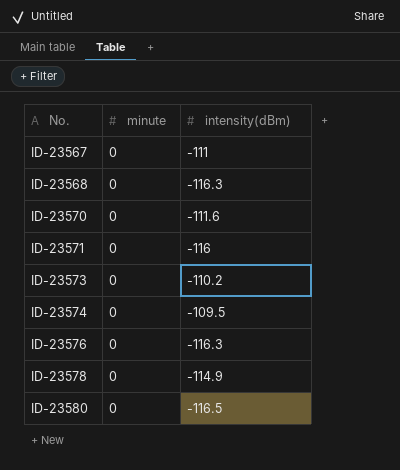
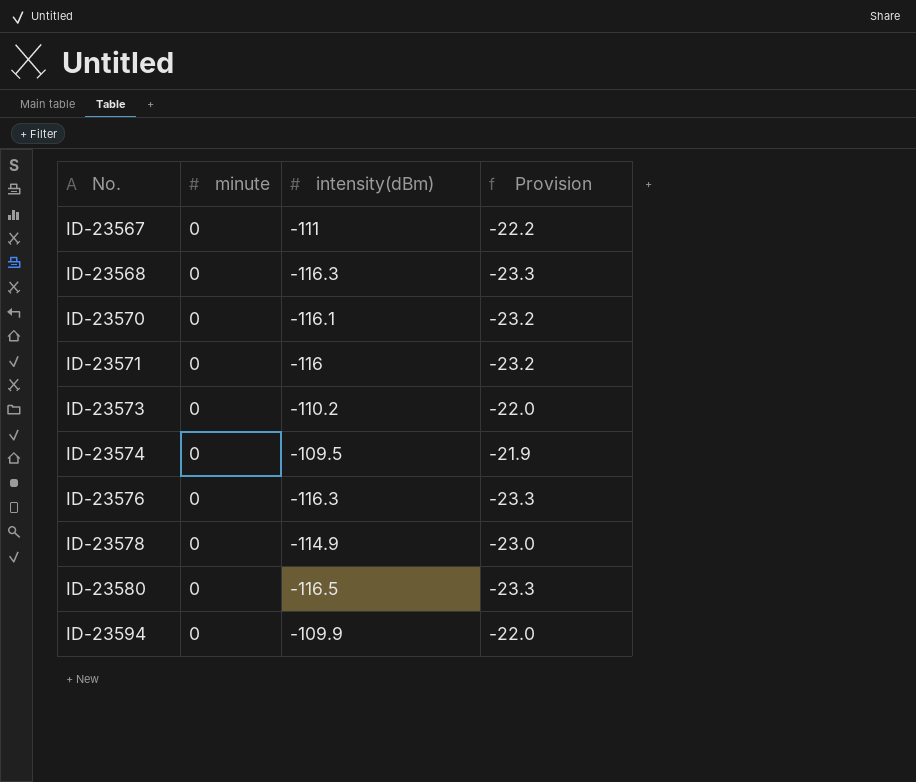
column Provision | formula: none -> [intensity(dBm)] * 0.2
ID-23570 | intensity(dBm): -111.6 -> -116.1
row ID-23594: none -> 0 | -109.9 | -22.0

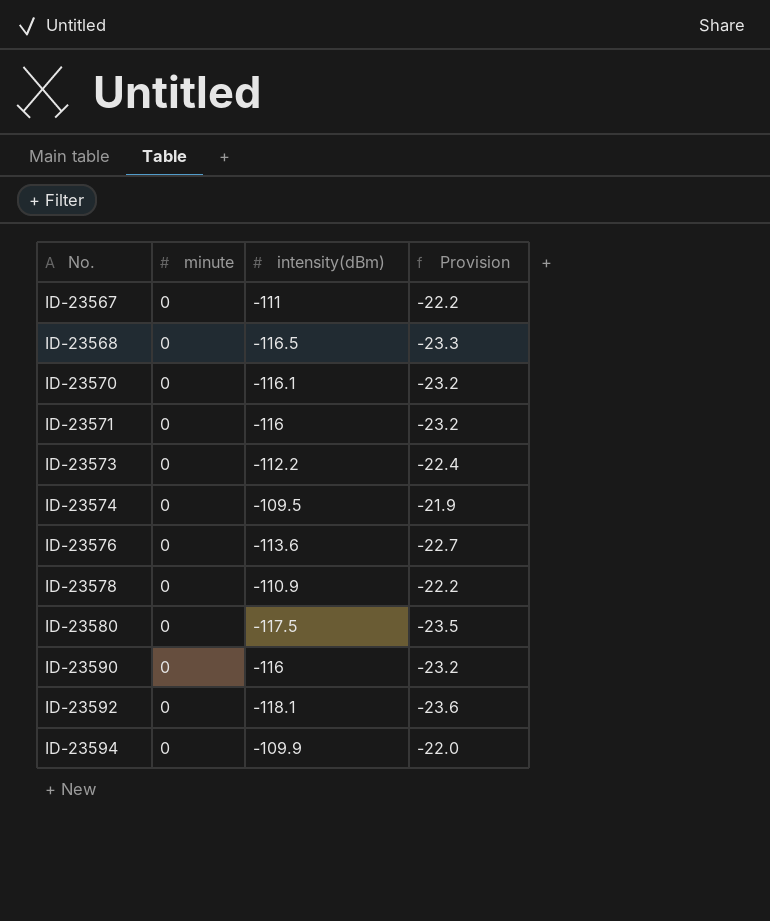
ID-23568 | intensity(dBm): -116.3 -> -116.5
ID-23573 | intensity(dBm): -110.2 -> -112.2
ID-23573 | Provision: -22.0 -> -22.4
ID-23576 | intensity(dBm): -116.3 -> -113.6
ID-23576 | Provision: -23.3 -> -22.7
ID-23578 | intensity(dBm): -114.9 -> -110.9
ID-23578 | Provision: -23.0 -> -22.2
ID-23580 | intensity(dBm): -116.5 -> -117.5
ID-23580 | Provision: -23.3 -> -23.5
row ID-23590: none -> 0 | -116 | -23.2
row ID-23592: none -> 0 | -118.1 | -23.6

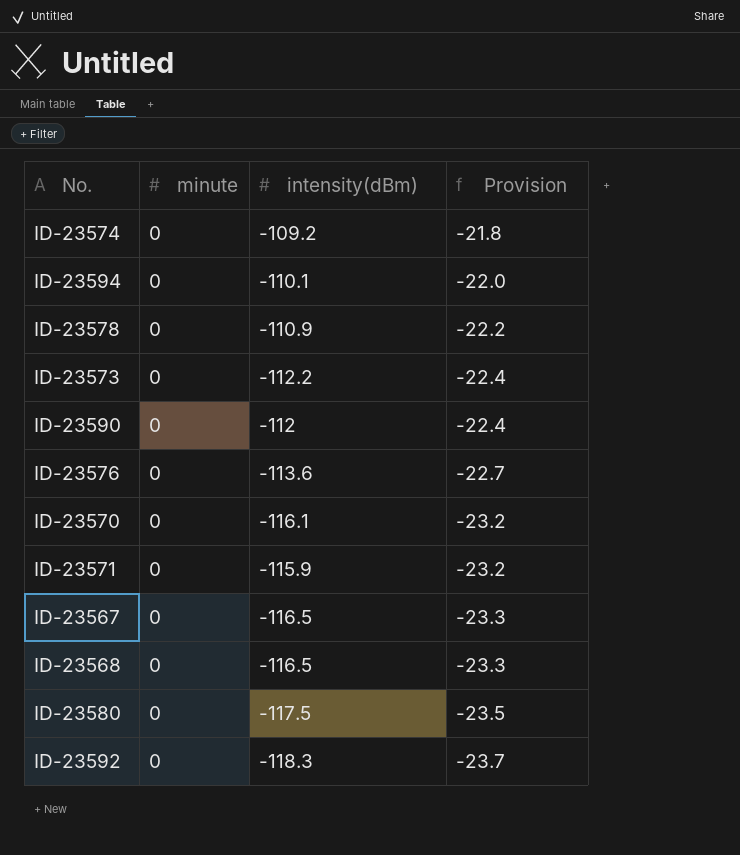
row order: No. ascending -> Provision descending
ID-23574 | intensity(dBm): -109.5 -> -109.2
ID-23574 | Provision: -21.9 -> -21.8
ID-23594 | intensity(dBm): -109.9 -> -110.1
ID-23590 | intensity(dBm): -116 -> -112
ID-23590 | Provision: -23.2 -> -22.4
ID-23571 | intensity(dBm): -116 -> -115.9
ID-23567 | intensity(dBm): -111 -> -116.5
ID-23567 | Provision: -22.2 -> -23.3
ID-23592 | intensity(dBm): -118.1 -> -118.3
ID-23592 | Provision: -23.6 -> -23.7

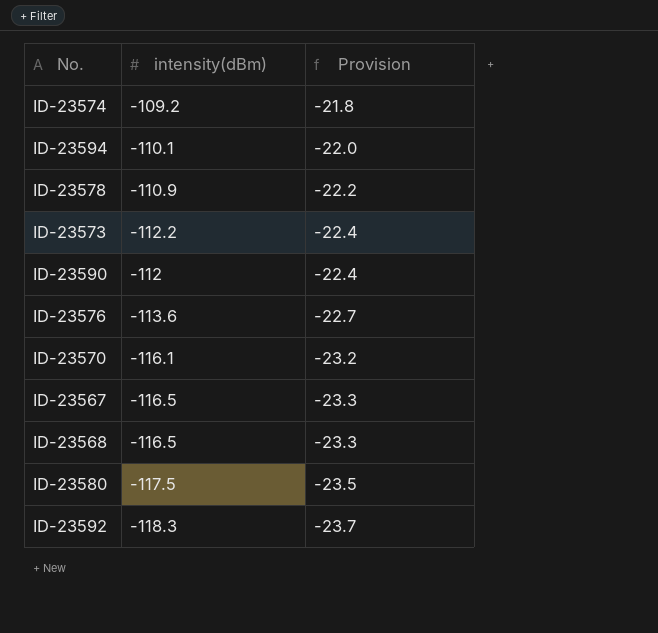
column minute | position: 2 -> none
row ID-23571: 0 | -115.9 | -23.2 -> none

